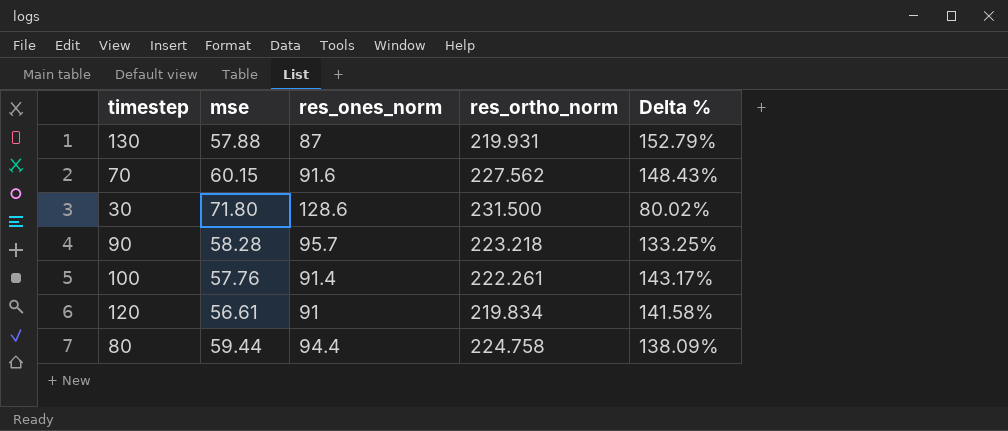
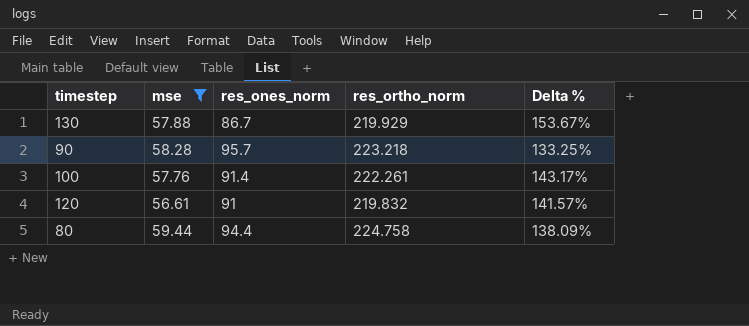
filter: none -> mse <= 59.44
130 | res_ones_norm: 87 -> 86.7
130 | res_ortho_norm: 219.931 -> 219.929
130 | Delta %: 152.79% -> 153.67%
120 | res_ortho_norm: 219.834 -> 219.832
120 | Delta %: 141.58% -> 141.57%

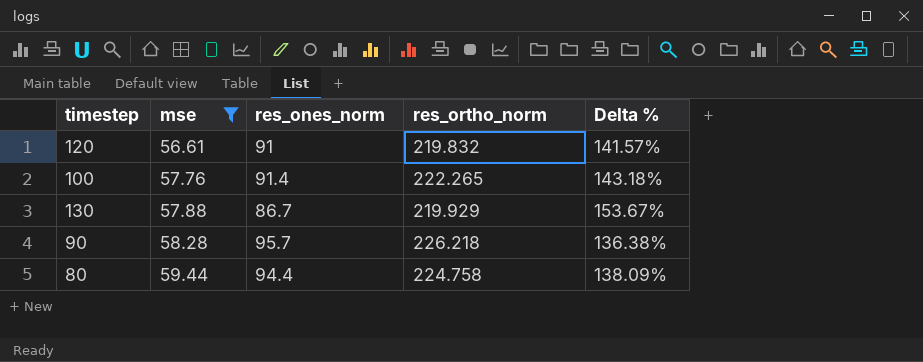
row order: none -> mse ascending
100 | res_ortho_norm: 222.261 -> 222.265
100 | Delta %: 143.17% -> 143.18%
90 | res_ortho_norm: 223.218 -> 226.218
90 | Delta %: 133.25% -> 136.38%

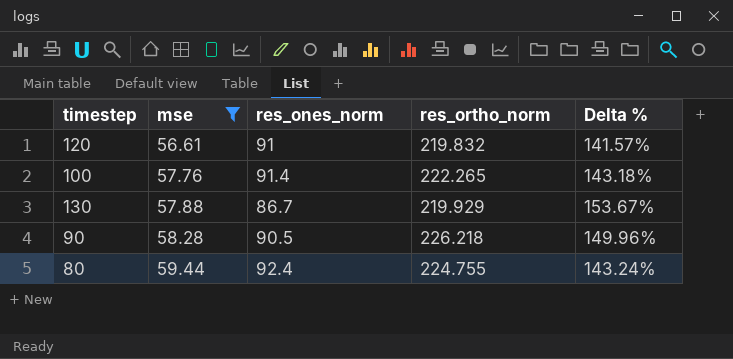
90 | res_ones_norm: 95.7 -> 90.5
90 | Delta %: 136.38% -> 149.96%
80 | res_ones_norm: 94.4 -> 92.4
80 | res_ortho_norm: 224.758 -> 224.755
80 | Delta %: 138.09% -> 143.24%

